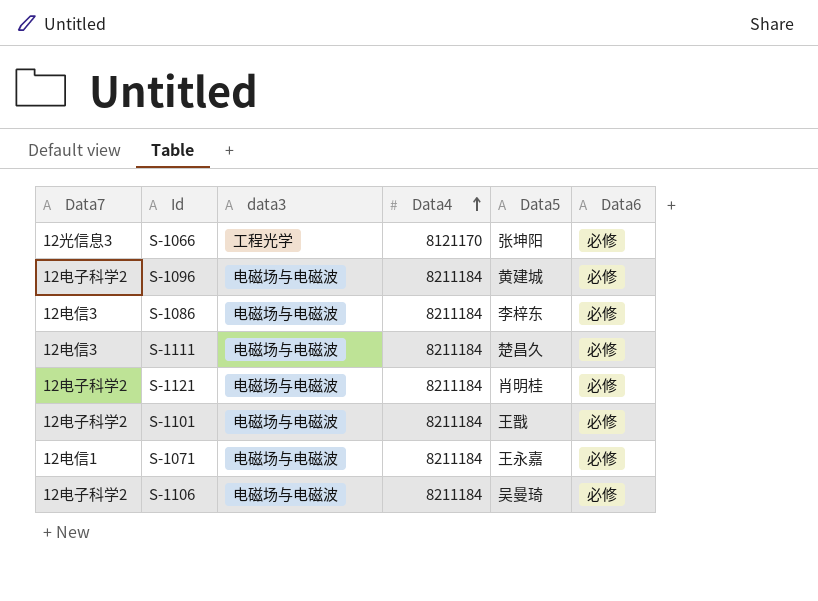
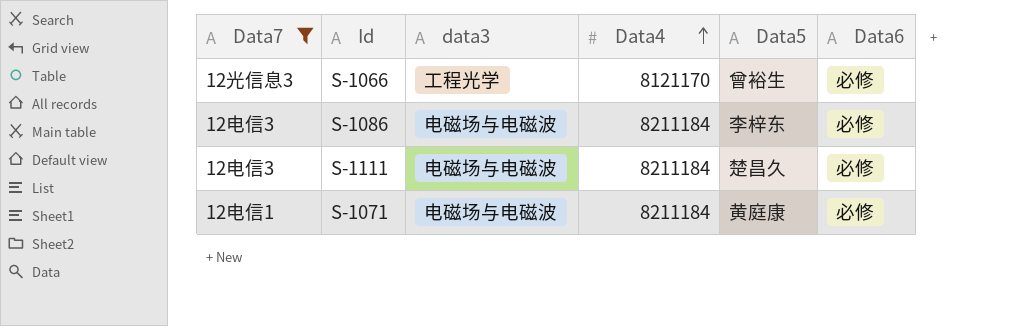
filter: none -> Data7 != 12电子科学2
S-1066 | Data5: 张坤阳 -> 曾裕生
S-1071 | Data5: 王永嘉 -> 黄庭康

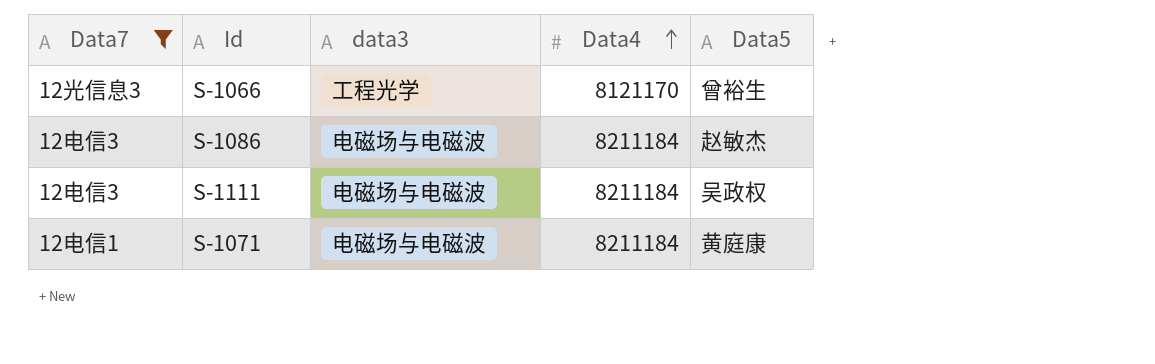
column Data6 | position: 6 -> none
S-1086 | Data5: 李梓东 -> 赵敏杰
S-1111 | Data5: 楚昌久 -> 吴政权

